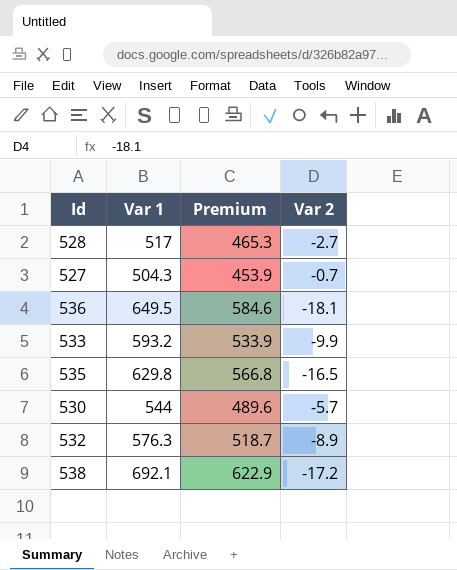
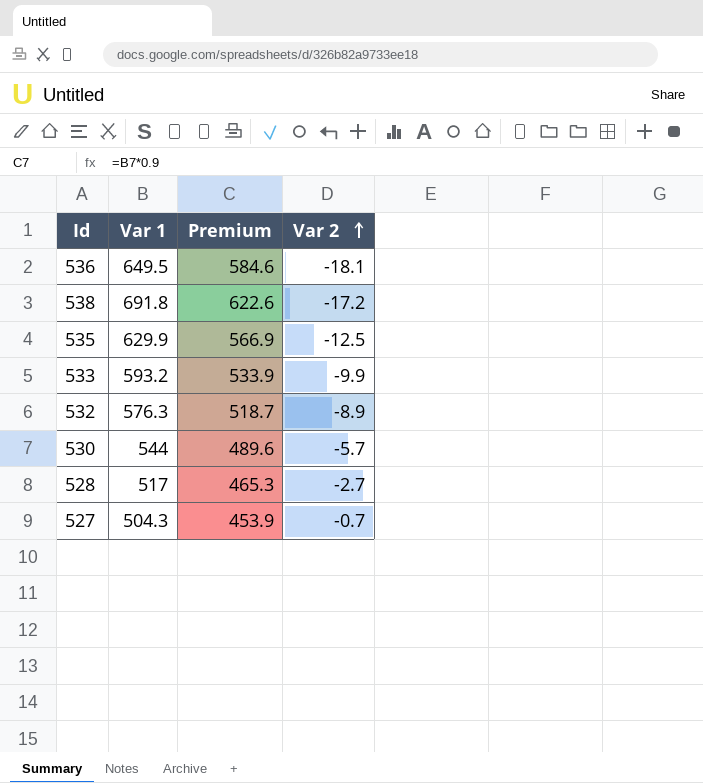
row order: none -> Var 2 ascending
538 | Var 1: 692.1 -> 691.8
538 | Premium: 622.9 -> 622.6
535 | Var 1: 629.8 -> 629.9
535 | Premium: 566.8 -> 566.9
535 | Var 2: -16.5 -> -12.5

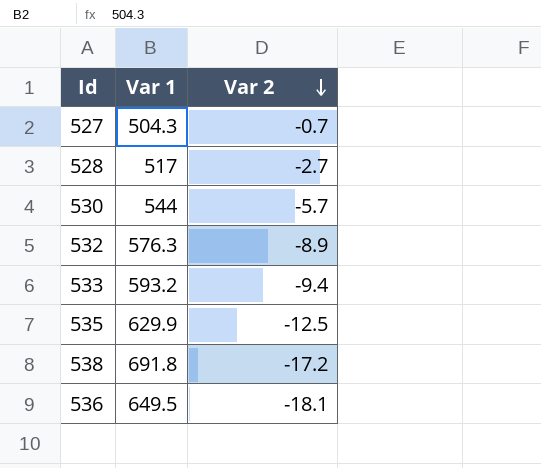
row order: Var 2 ascending -> Var 2 descending
column Premium | formula: [Var 1] * 0.9 -> none
533 | Var 2: -9.9 -> -9.4

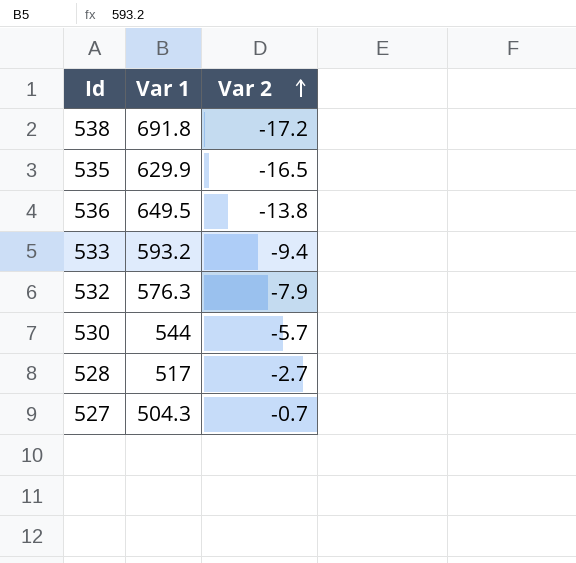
row order: Var 2 descending -> Var 2 ascending
535 | Var 2: -12.5 -> -16.5
536 | Var 2: -18.1 -> -13.8
532 | Var 2: -8.9 -> -7.9

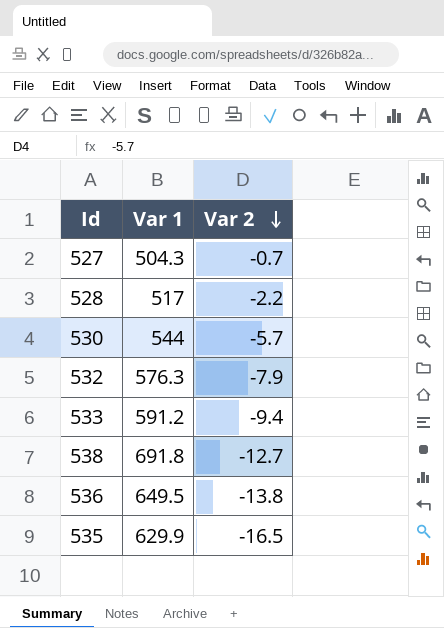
row order: Var 2 ascending -> Var 2 descending
528 | Var 2: -2.7 -> -2.2
533 | Var 1: 593.2 -> 591.2
538 | Var 2: -17.2 -> -12.7

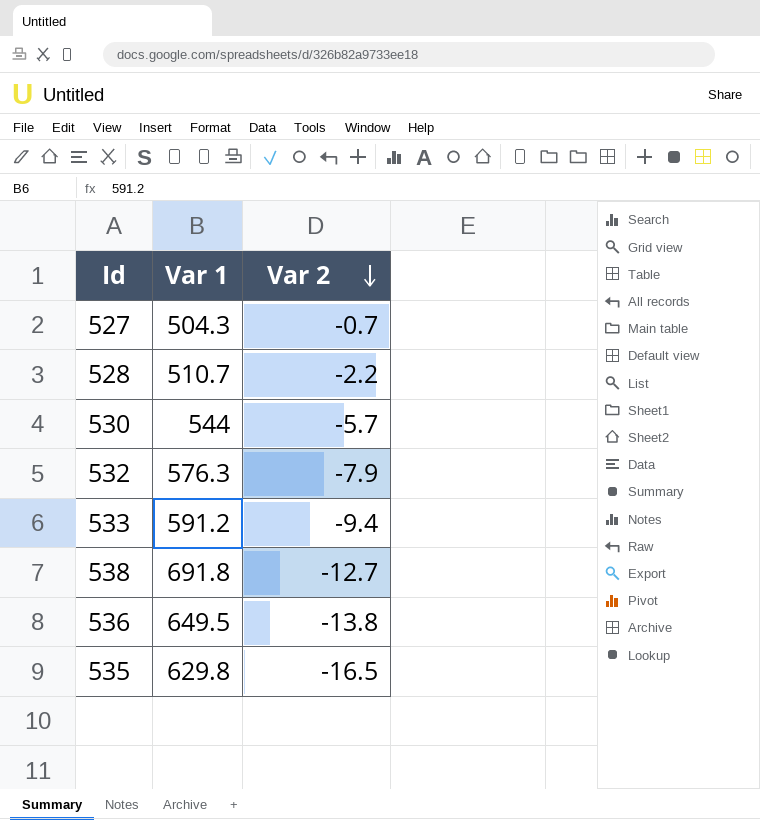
528 | Var 1: 517 -> 510.7
535 | Var 1: 629.9 -> 629.8

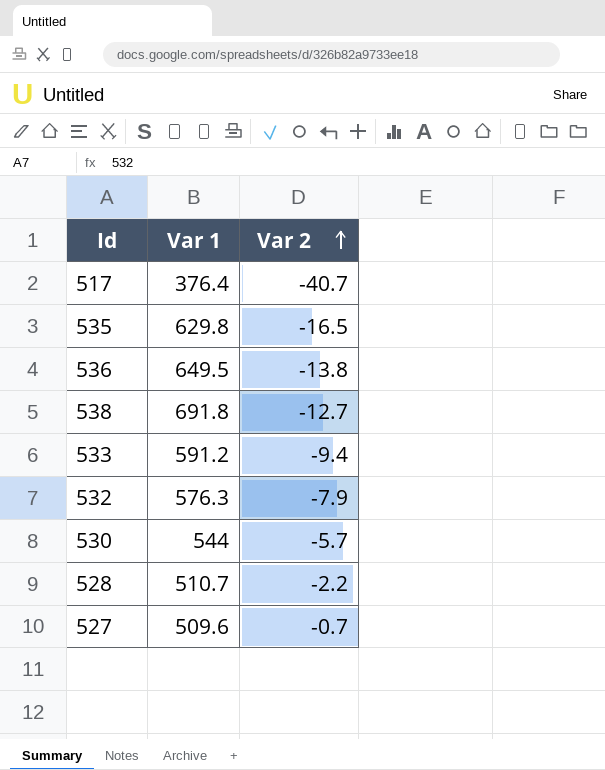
row order: Var 2 descending -> Var 2 ascending
row 517: none -> 376.4 | -40.7
527 | Var 1: 504.3 -> 509.6

